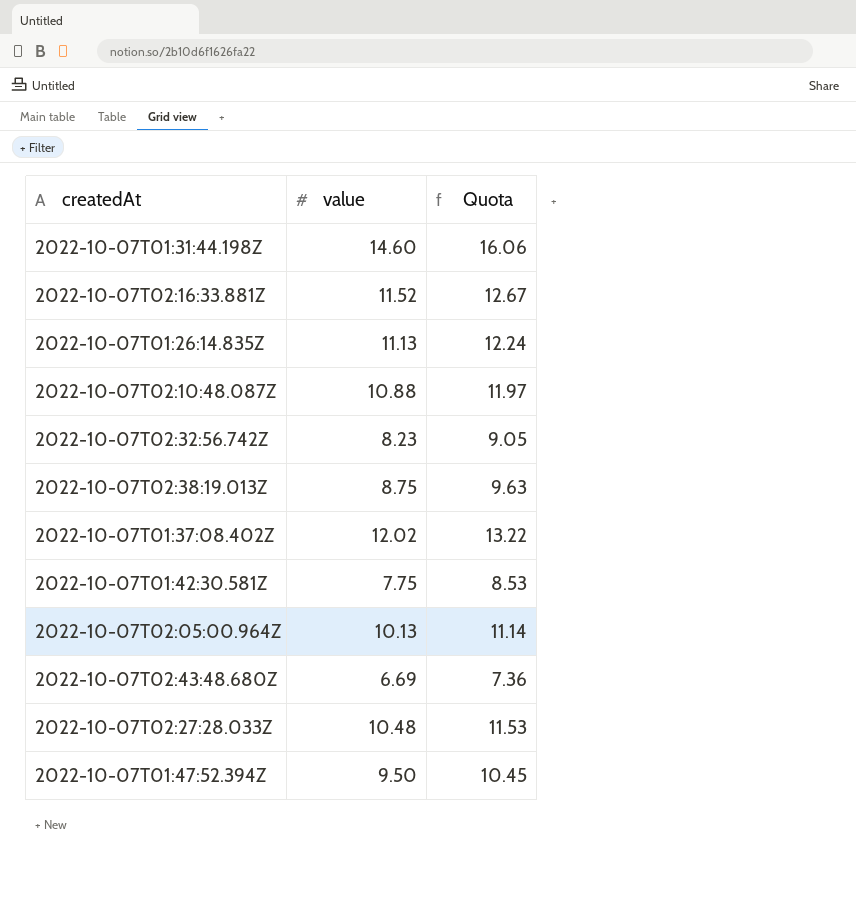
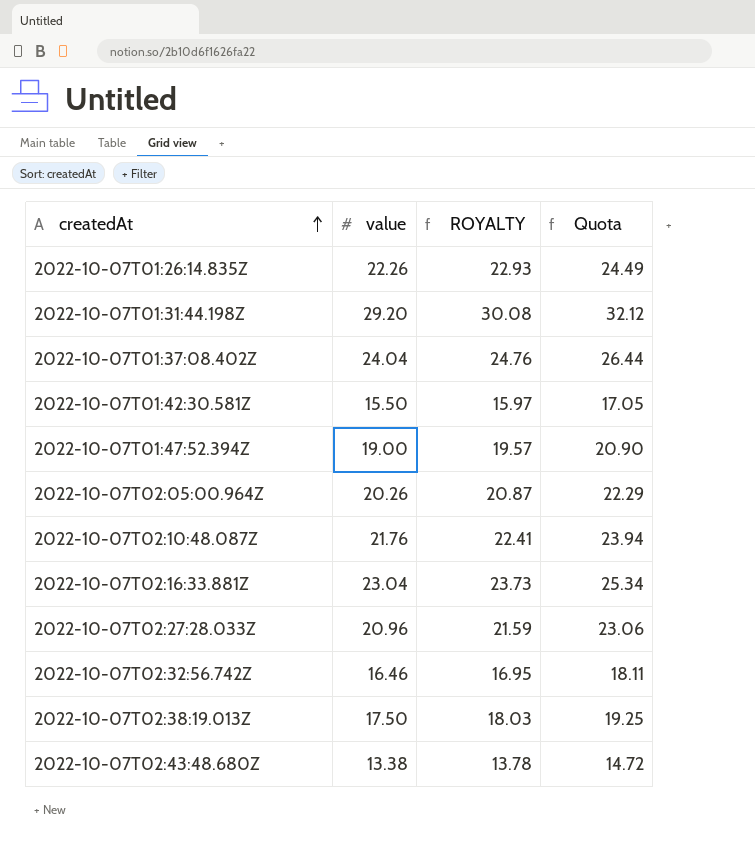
row order: none -> createdAt ascending
column ROYALTY | formula: none -> [value] * 1.03
2022-10-07T01:26:14.835Z | value: 11.13 -> 22.26
2022-10-07T01:26:14.835Z | Quota: 12.24 -> 24.49
2022-10-07T01:31:44.198Z | value: 14.60 -> 29.20
2022-10-07T01:31:44.198Z | Quota: 16.06 -> 32.12
2022-10-07T01:37:08.402Z | value: 12.02 -> 24.04
2022-10-07T01:37:08.402Z | Quota: 13.22 -> 26.44
2022-10-07T01:42:30.581Z | value: 7.75 -> 15.50
2022-10-07T01:42:30.581Z | Quota: 8.53 -> 17.05
2022-10-07T01:47:52.394Z | value: 9.50 -> 19.00
2022-10-07T01:47:52.394Z | Quota: 10.45 -> 20.90
2022-10-07T02:05:00.964Z | value: 10.13 -> 20.26
2022-10-07T02:05:00.964Z | Quota: 11.14 -> 22.29
2022-10-07T02:10:48.087Z | value: 10.88 -> 21.76
2022-10-07T02:10:48.087Z | Quota: 11.97 -> 23.94
2022-10-07T02:16:33.881Z | value: 11.52 -> 23.04
2022-10-07T02:16:33.881Z | Quota: 12.67 -> 25.34
2022-10-07T02:27:28.033Z | value: 10.48 -> 20.96
2022-10-07T02:27:28.033Z | Quota: 11.53 -> 23.06
2022-10-07T02:32:56.742Z | value: 8.23 -> 16.46
2022-10-07T02:32:56.742Z | Quota: 9.05 -> 18.11
2022-10-07T02:38:19.013Z | value: 8.75 -> 17.50
2022-10-07T02:38:19.013Z | Quota: 9.63 -> 19.25
2022-10-07T02:43:48.680Z | value: 6.69 -> 13.38
2022-10-07T02:43:48.680Z | Quota: 7.36 -> 14.72

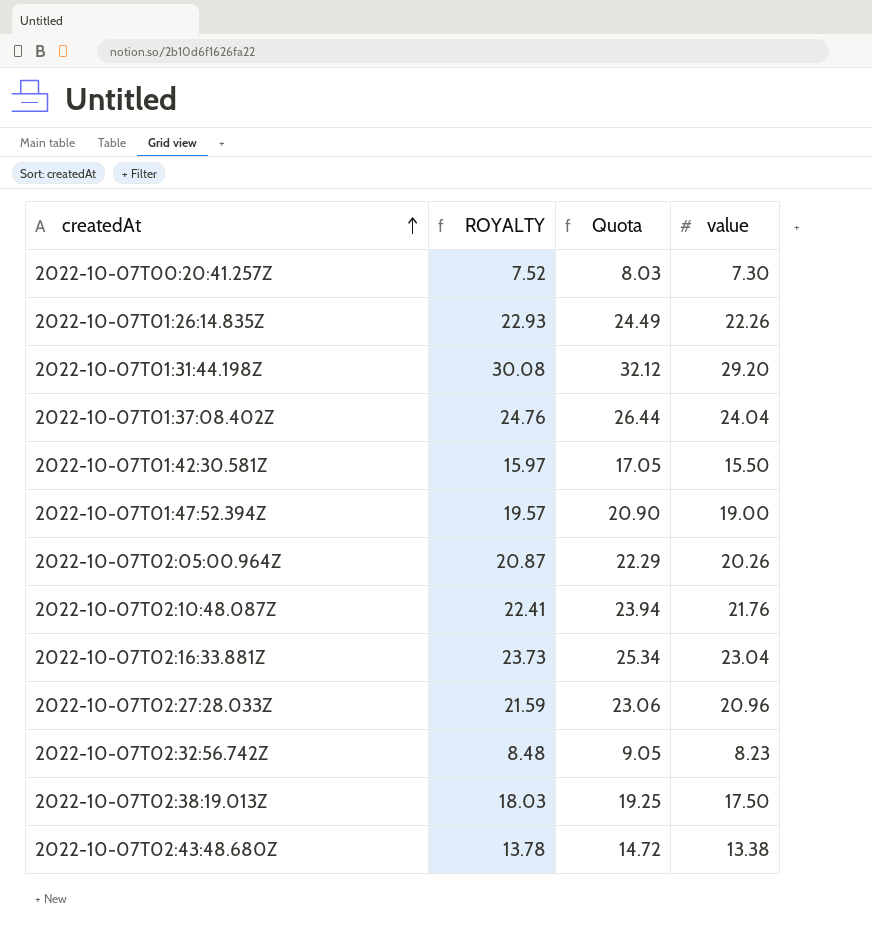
column value | position: 2 -> 4
row 2022-10-07T00:20:41.257Z: none -> 7.52 | 8.03 | 7.30
2022-10-07T02:32:56.742Z | ROYALTY: 16.95 -> 8.48
2022-10-07T02:32:56.742Z | Quota: 18.11 -> 9.05
2022-10-07T02:32:56.742Z | value: 16.46 -> 8.23

